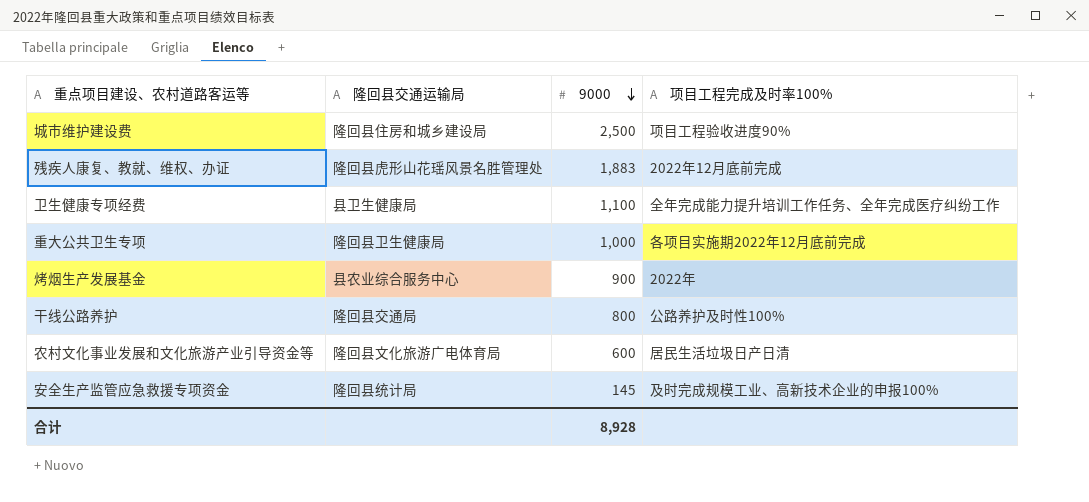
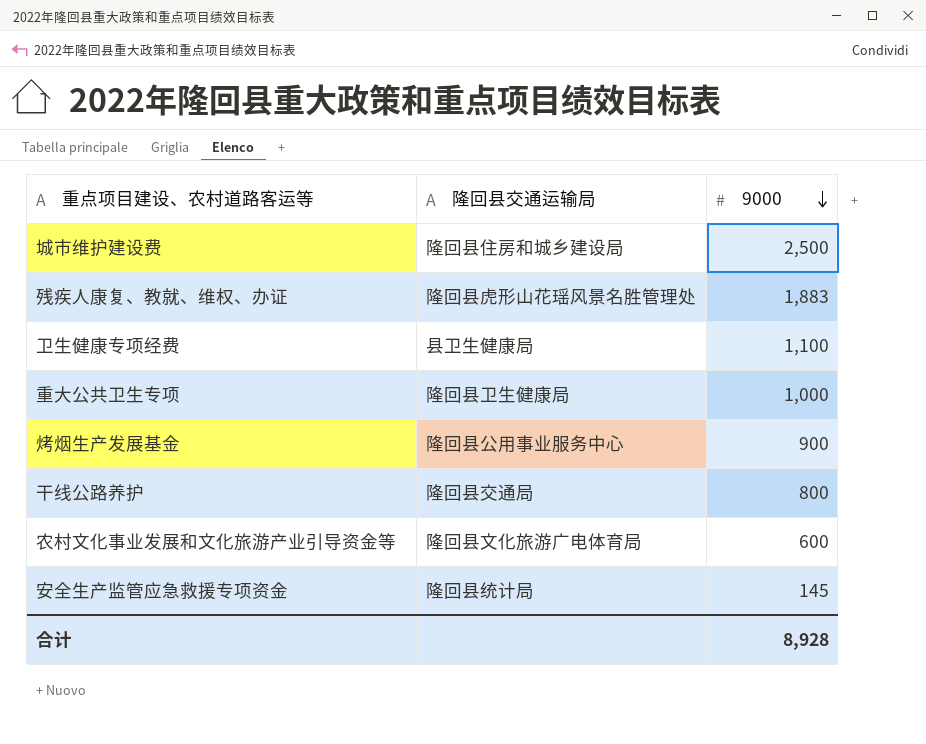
column 项目工程完成及时率100% | position: 4 -> none
烤烟生产发展基金 | 隆回县交通运输局: 县农业综合服务中心 -> 隆回县公用事业服务中心

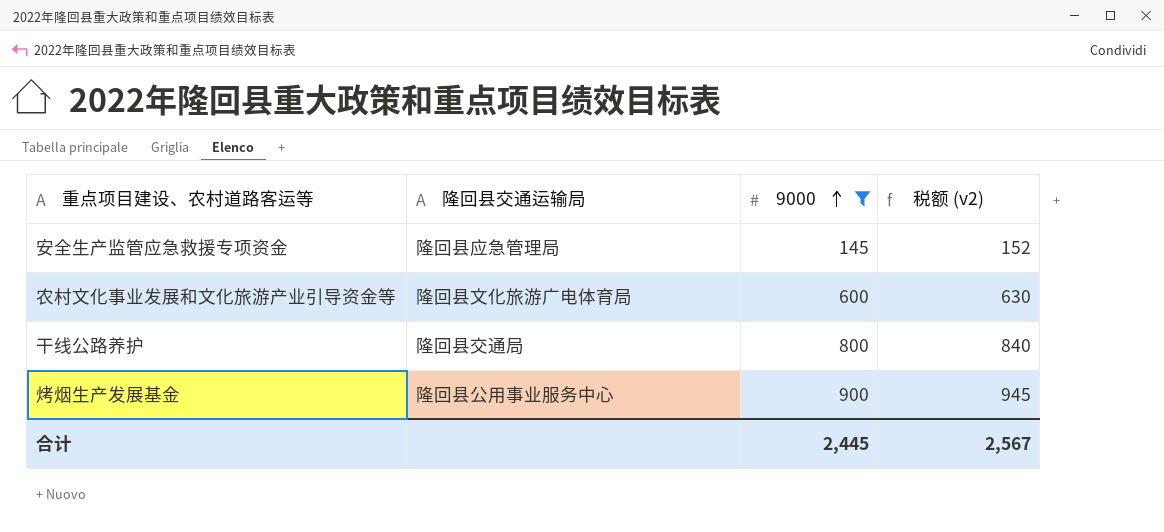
filter: none -> 9000 <= 900
row order: 9000 descending -> 9000 ascending
column 税额 (v2) | formula: none -> [9000] * 1.05
安全生产监管应急救援专项资金 | 隆回县交通运输局: 隆回县统计局 -> 隆回县应急管理局
合计 | 9000: 8,928 -> 2,445

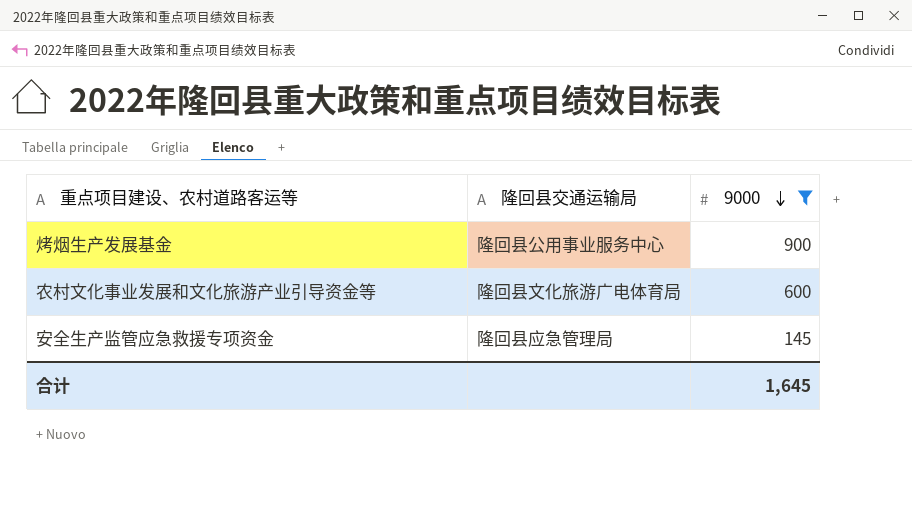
row order: 9000 ascending -> 9000 descending
column 税额 (v2) | formula: [9000] * 1.05 -> none
row 干线公路养护: 隆回县交通局 | 800 | 840 -> none
合计 | 9000: 2,445 -> 1,645

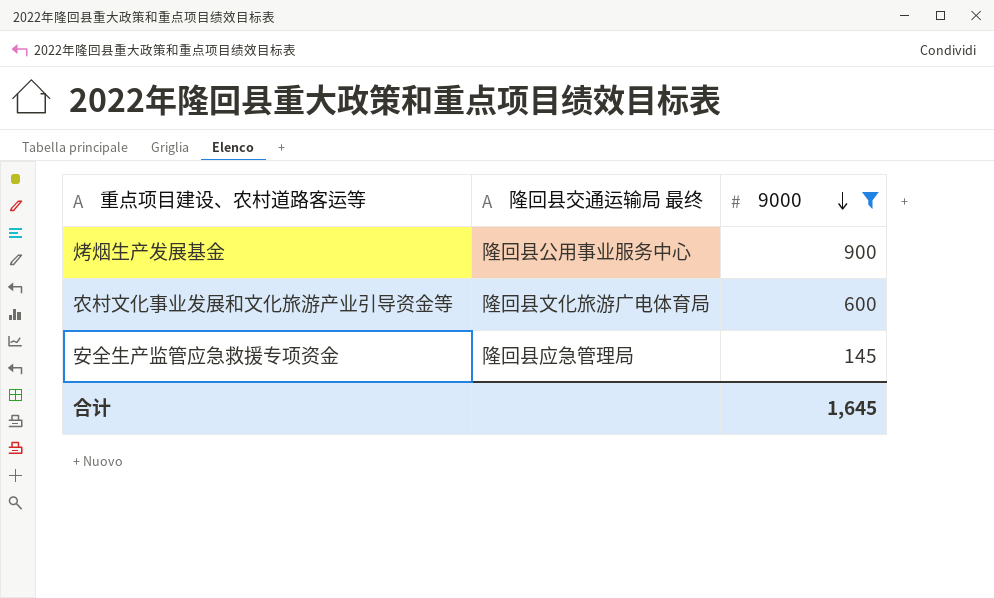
column name: 隆回县交通运输局 -> 隆回县交通运输局 最终

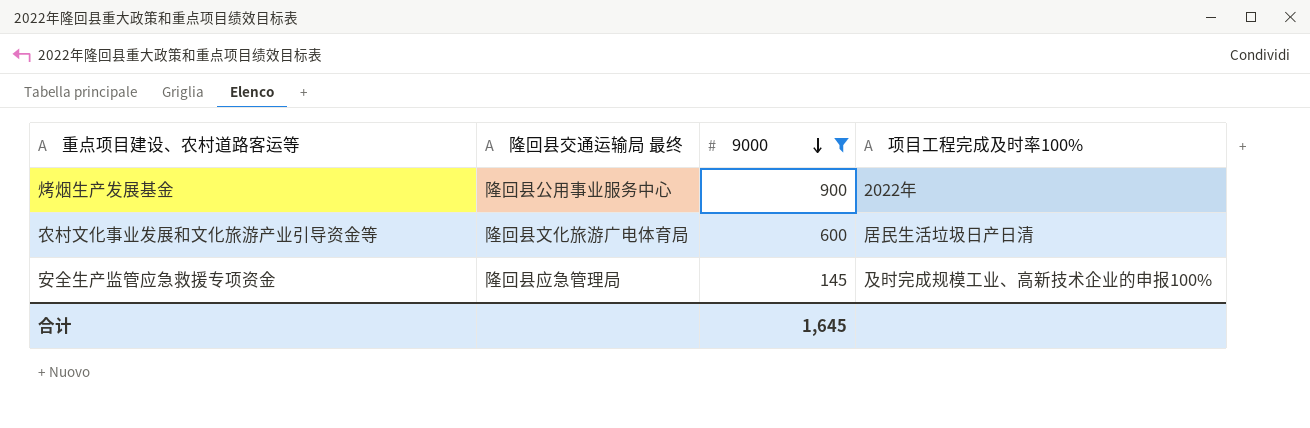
column 项目工程完成及时率100% | position: none -> 4

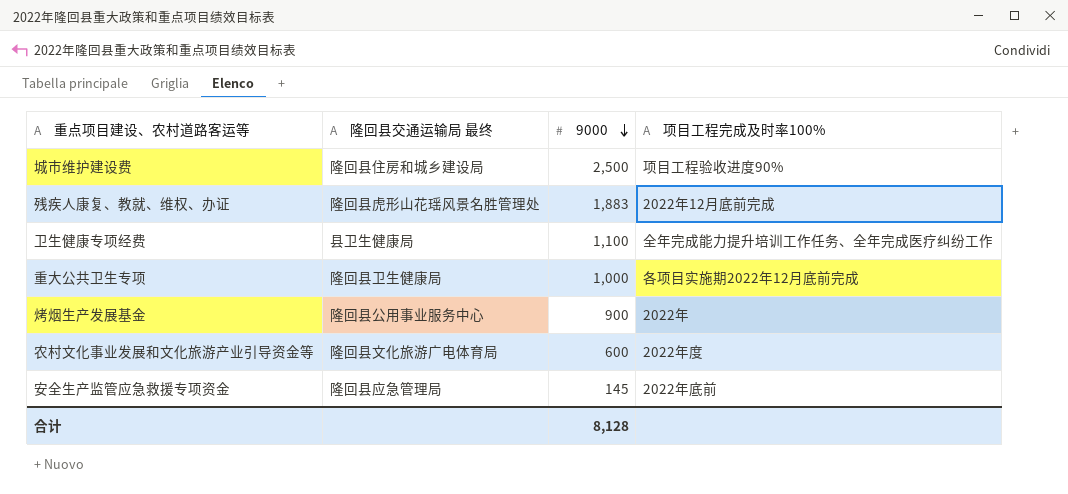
filter: 9000 <= 900 -> none
农村文化事业发展和文化旅游产业引导资金等 | 项目工程完成及时率100%: 居民生活垃圾日产日清 -> 2022年度
安全生产监管应急救援专项资金 | 项目工程完成及时率100%: 及时完成规模工业、高新技术企业的申报100% -> 2022年底前
合计 | 9000: 1,645 -> 8,128

